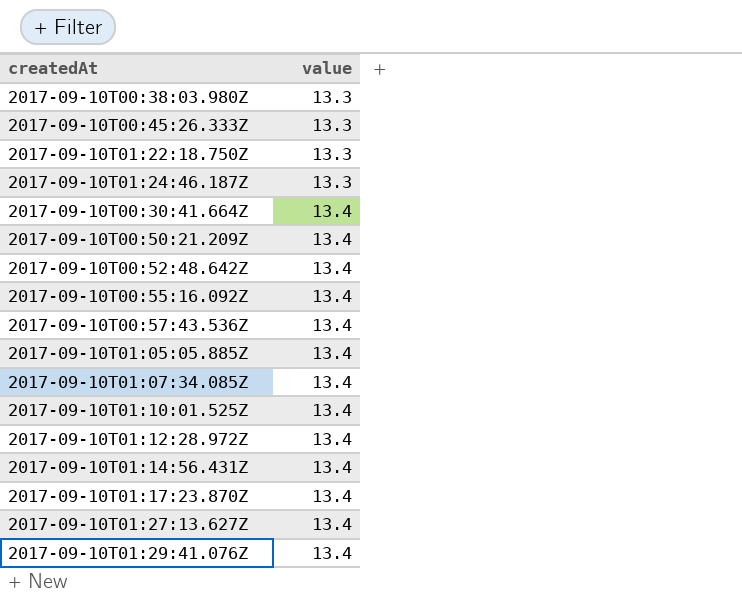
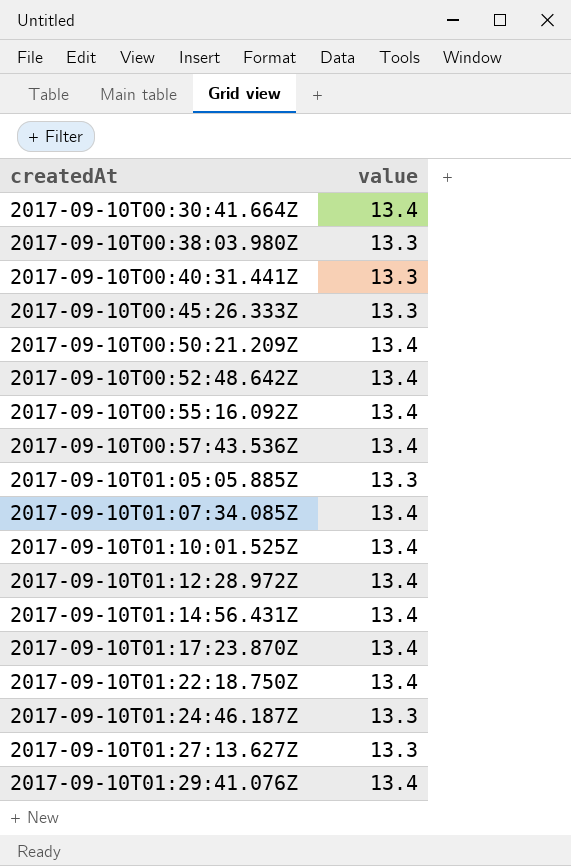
row order: value ascending -> createdAt ascending
row 2017-09-10T00:40:31.441Z: none -> 13.3
2017-09-10T01:05:05.885Z | value: 13.4 -> 13.3
2017-09-10T01:22:18.750Z | value: 13.3 -> 13.4
2017-09-10T01:27:13.627Z | value: 13.4 -> 13.3

